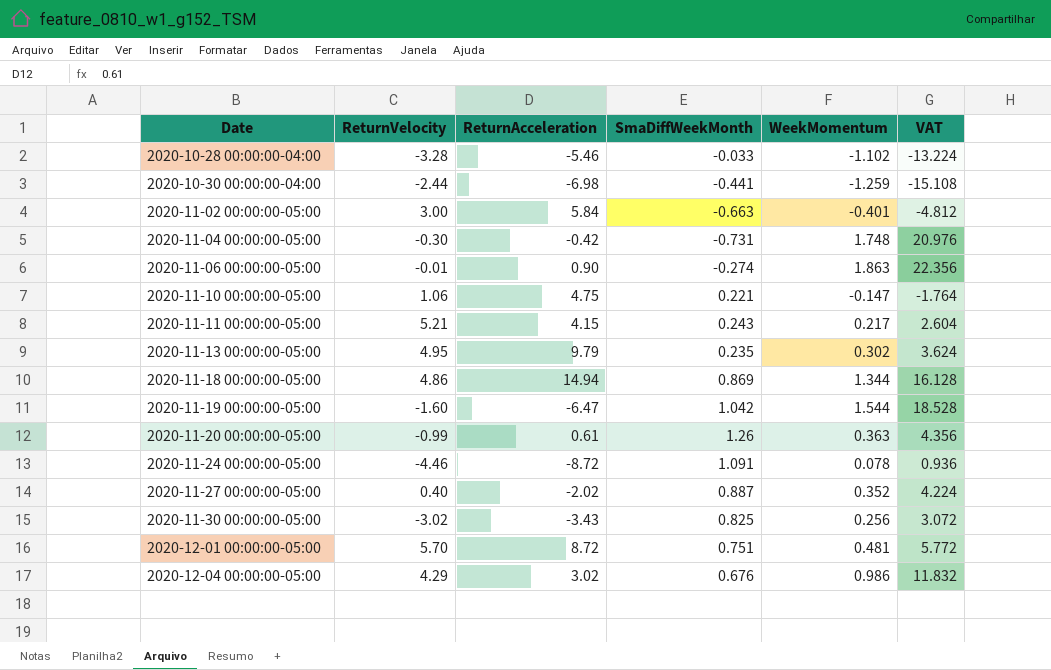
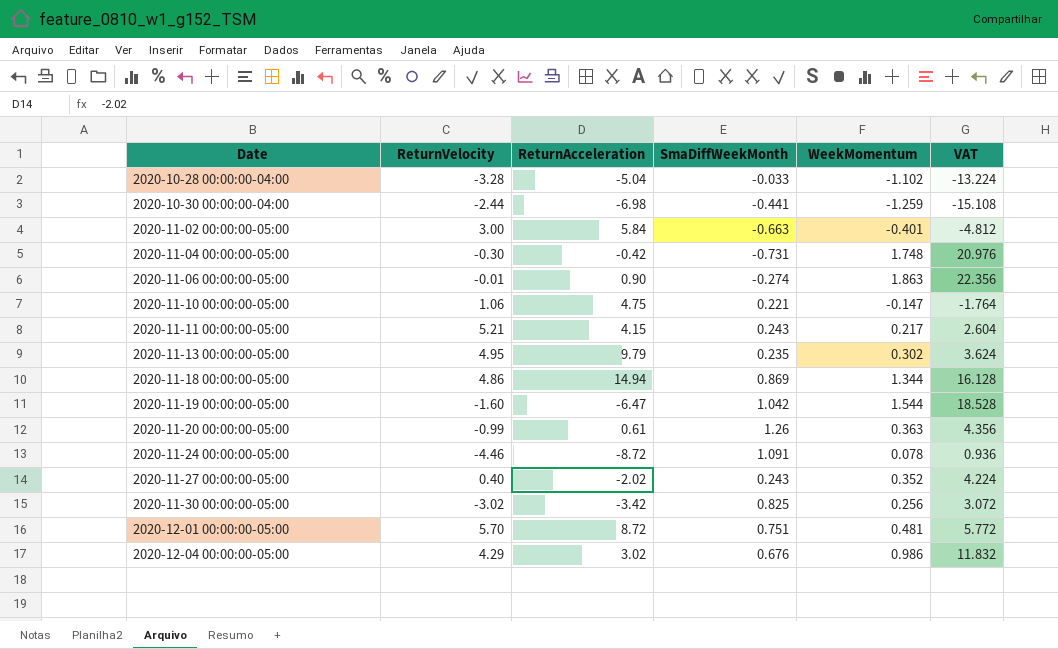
2020-10-28 00:00:00-04:00 | ReturnAcceleration: -5.46 -> -5.04
2020-11-27 00:00:00-05:00 | SmaDiffWeekMonth: 0.887 -> 0.243
2020-11-30 00:00:00-05:00 | ReturnAcceleration: -3.43 -> -3.42

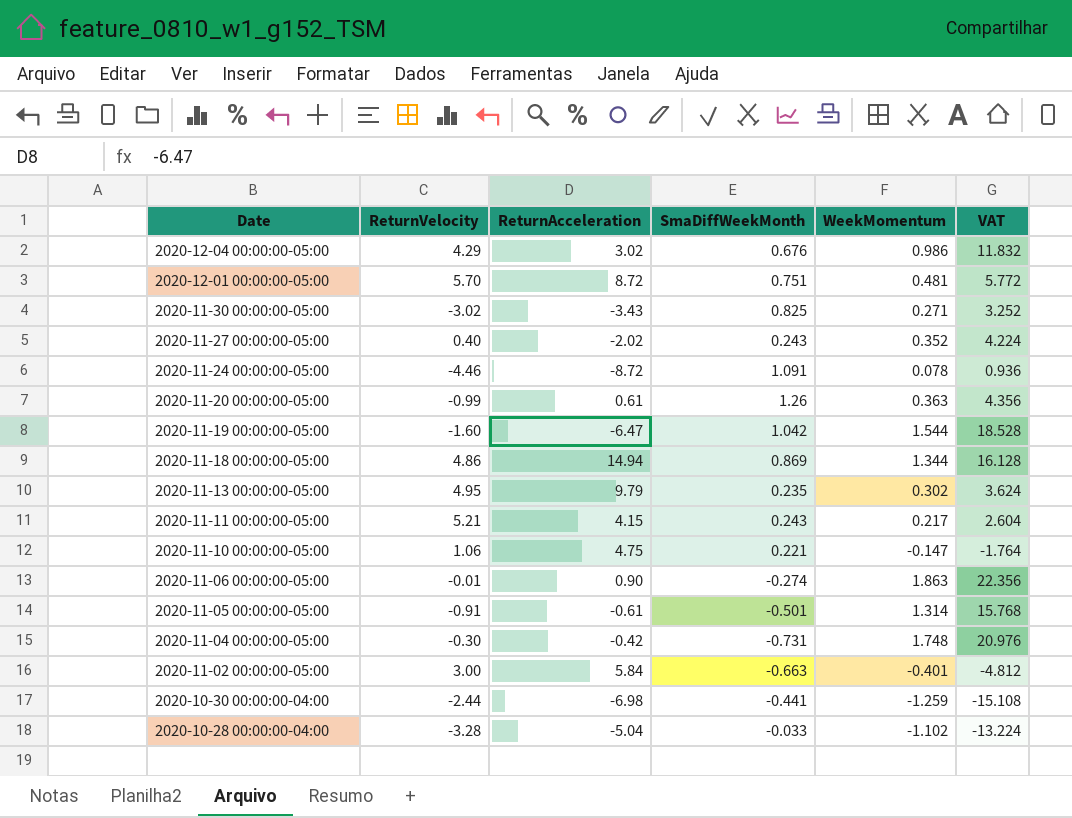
row order: Date ascending -> Date descending
2020-11-30 00:00:00-05:00 | ReturnAcceleration: -3.42 -> -3.43
2020-11-30 00:00:00-05:00 | WeekMomentum: 0.256 -> 0.271
2020-11-30 00:00:00-05:00 | VAT: 3.072 -> 3.252
row 2020-11-05 00:00:00-05:00: none -> -0.91 | -0.61 | -0.501 | 1.314 | 15.768

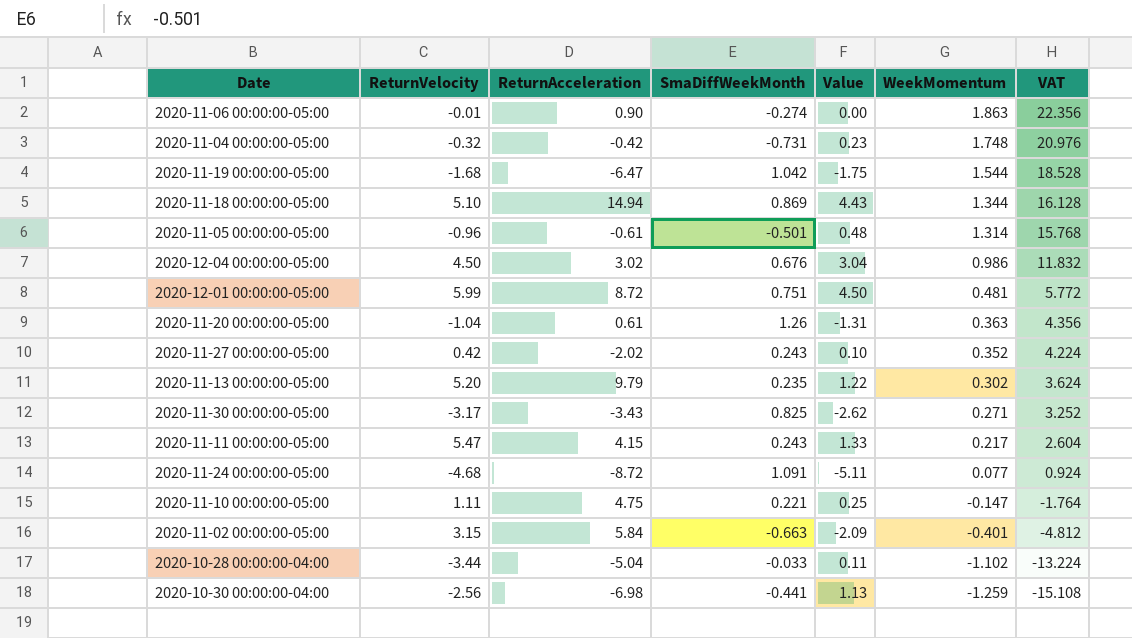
row order: Date descending -> WeekMomentum descending
column Value | formula: none -> [ReturnVelocity] * [SmaDiffWeekMonth]
2020-11-04 00:00:00-05:00 | ReturnVelocity: -0.30 -> -0.32
2020-11-19 00:00:00-05:00 | ReturnVelocity: -1.60 -> -1.68
2020-11-18 00:00:00-05:00 | ReturnVelocity: 4.86 -> 5.10
2020-11-05 00:00:00-05:00 | ReturnVelocity: -0.91 -> -0.96
2020-12-04 00:00:00-05:00 | ReturnVelocity: 4.29 -> 4.50
2020-12-01 00:00:00-05:00 | ReturnVelocity: 5.70 -> 5.99
2020-11-20 00:00:00-05:00 | ReturnVelocity: -0.99 -> -1.04
2020-11-27 00:00:00-05:00 | ReturnVelocity: 0.40 -> 0.42
2020-11-13 00:00:00-05:00 | ReturnVelocity: 4.95 -> 5.20
2020-11-30 00:00:00-05:00 | ReturnVelocity: -3.02 -> -3.17
2020-11-11 00:00:00-05:00 | ReturnVelocity: 5.21 -> 5.47
2020-11-24 00:00:00-05:00 | ReturnVelocity: -4.46 -> -4.68
2020-11-24 00:00:00-05:00 | WeekMomentum: 0.078 -> 0.077
2020-11-24 00:00:00-05:00 | VAT: 0.936 -> 0.924
2020-11-10 00:00:00-05:00 | ReturnVelocity: 1.06 -> 1.11
2020-11-02 00:00:00-05:00 | ReturnVelocity: 3.00 -> 3.15
2020-10-28 00:00:00-04:00 | ReturnVelocity: -3.28 -> -3.44
2020-10-30 00:00:00-04:00 | ReturnVelocity: -2.44 -> -2.56

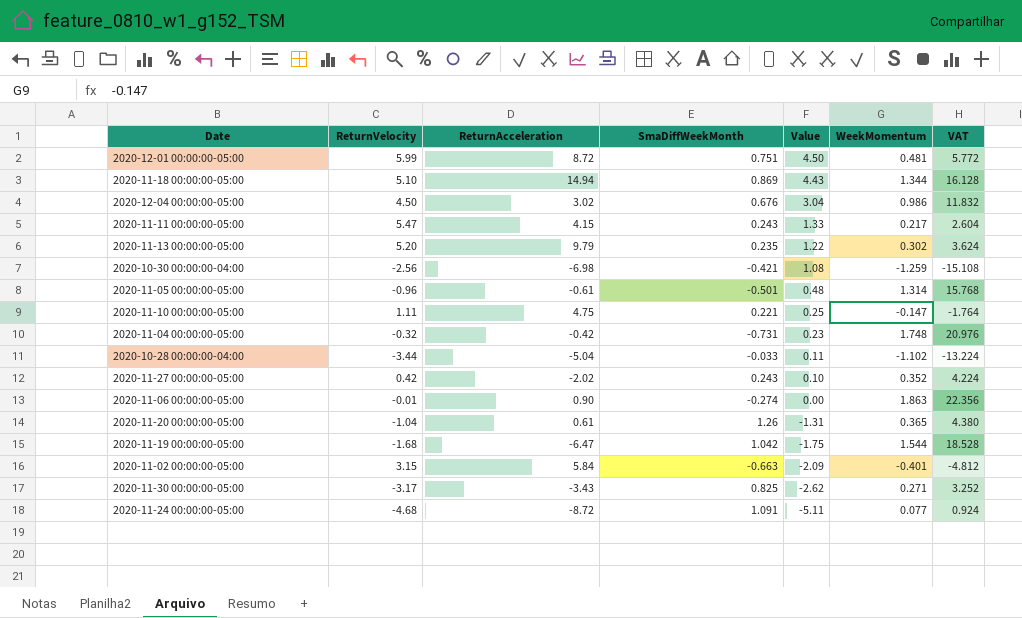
row order: WeekMomentum descending -> Value descending
2020-10-30 00:00:00-04:00 | SmaDiffWeekMonth: -0.441 -> -0.421
2020-10-30 00:00:00-04:00 | Value: 1.13 -> 1.08
2020-11-20 00:00:00-05:00 | WeekMomentum: 0.363 -> 0.365
2020-11-20 00:00:00-05:00 | VAT: 4.356 -> 4.380

